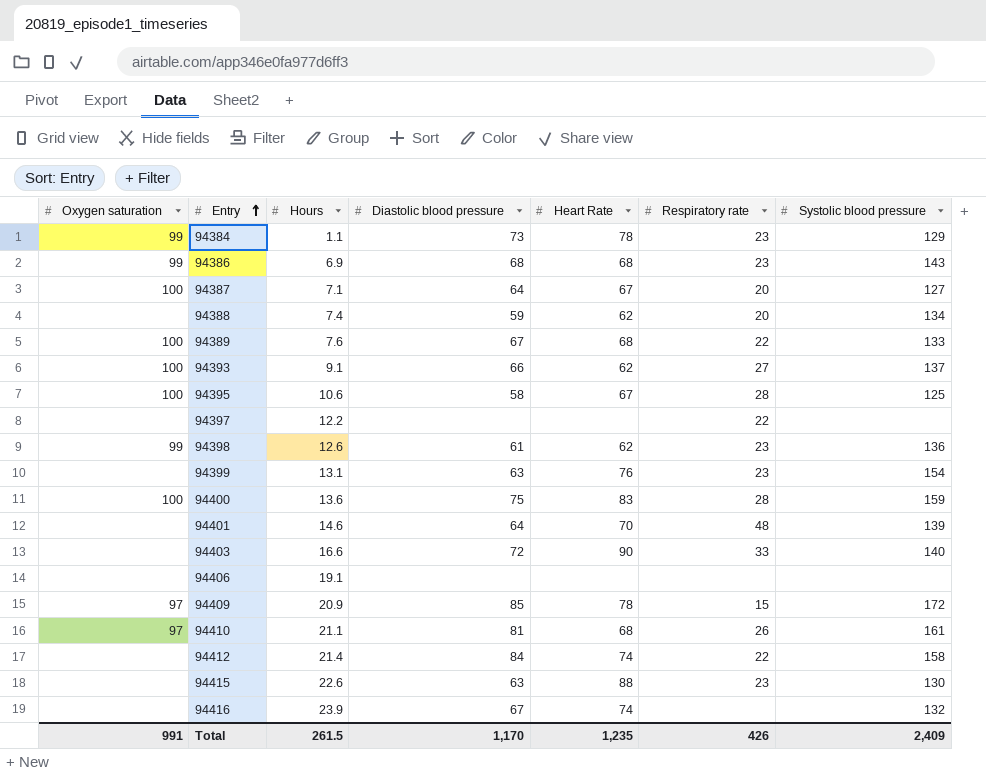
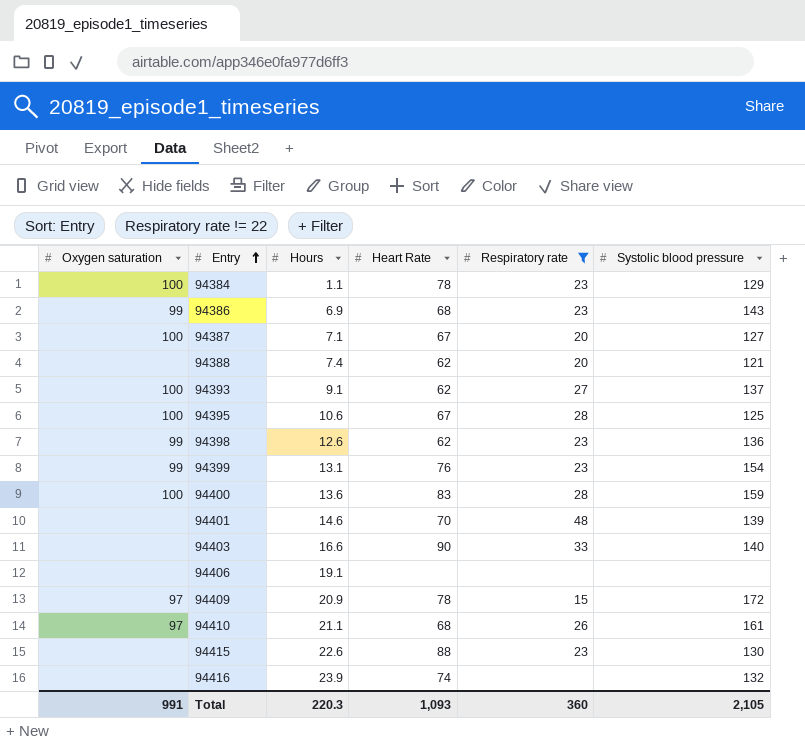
filter: none -> Respiratory rate != 22
column Diastolic blood pressure | position: 4 -> none
94384 | Oxygen saturation: 99 -> 100
94388 | Systolic blood pressure: 134 -> 121
94399 | Oxygen saturation: none -> 99
Total | Hours: 261.5 -> 220.3
Total | Heart Rate: 1,235 -> 1,093
Total | Respiratory rate: 426 -> 360
Total | Systolic blood pressure: 2,409 -> 2,105

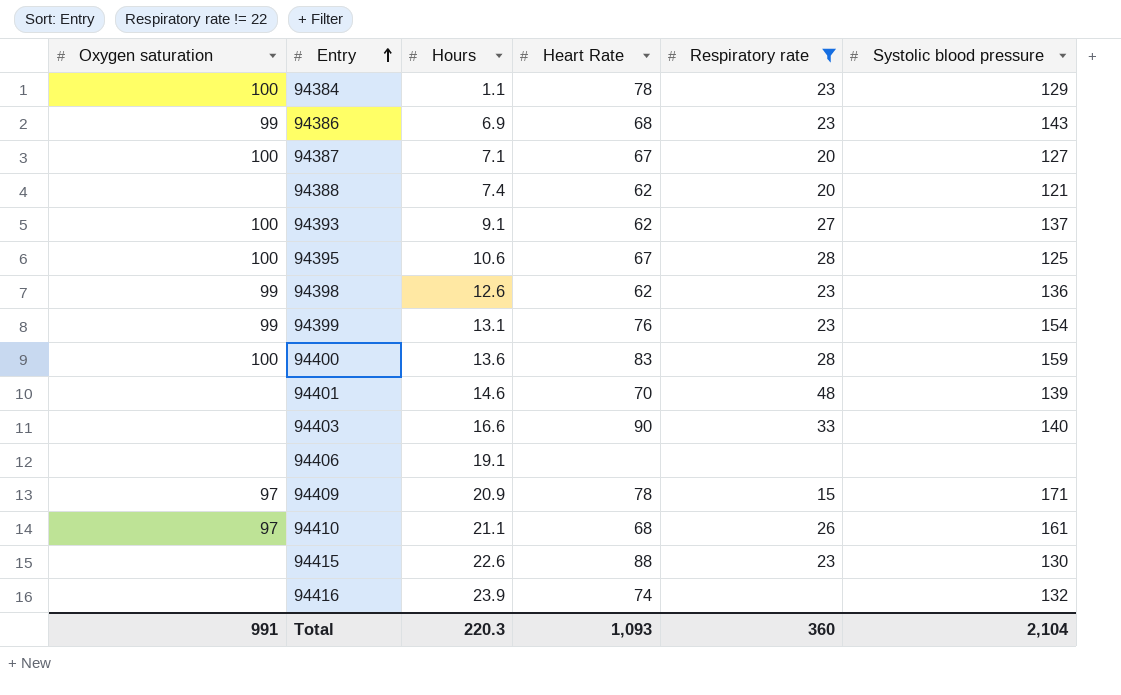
94409 | Systolic blood pressure: 172 -> 171
Total | Systolic blood pressure: 2,105 -> 2,104

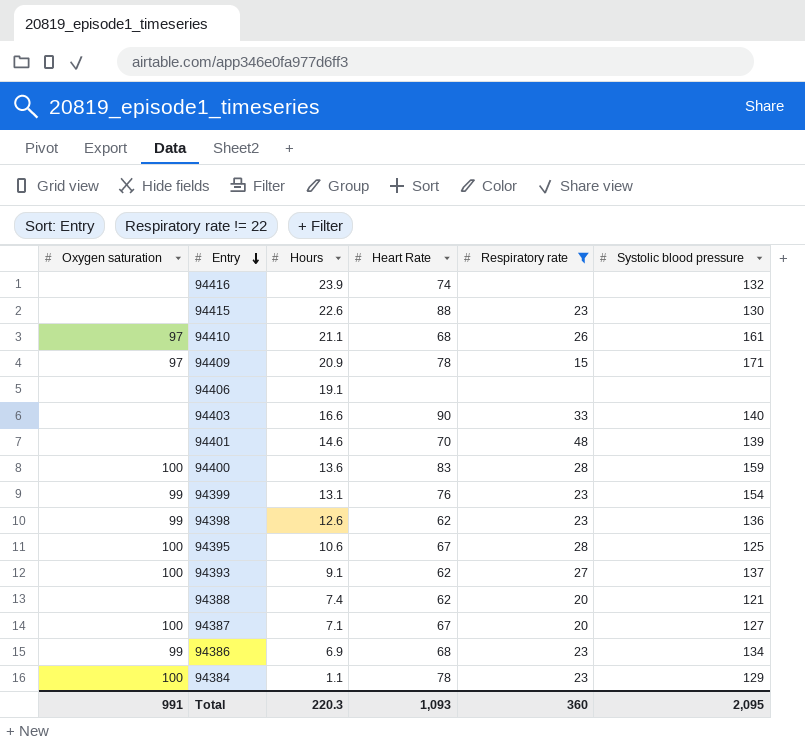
row order: Entry ascending -> Entry descending
94386 | Systolic blood pressure: 143 -> 134
Total | Systolic blood pressure: 2,104 -> 2,095

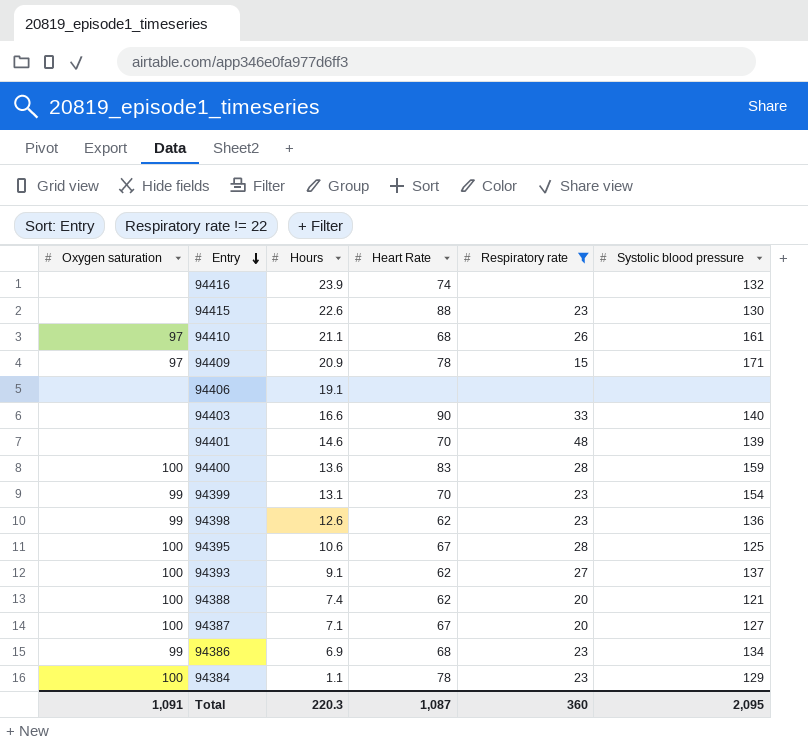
94399 | Heart Rate: 76 -> 70
94388 | Oxygen saturation: none -> 100
Total | Oxygen saturation: 991 -> 1,091
Total | Heart Rate: 1,093 -> 1,087

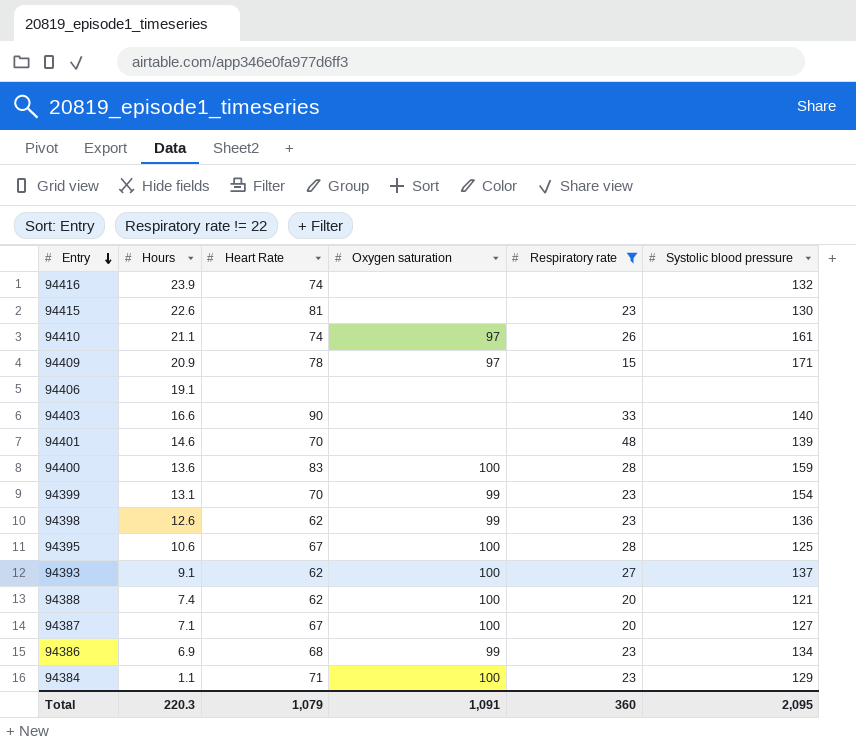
column Oxygen saturation | position: 1 -> 4
94415 | Heart Rate: 88 -> 81
94410 | Heart Rate: 68 -> 74
94384 | Heart Rate: 78 -> 71
Total | Heart Rate: 1,087 -> 1,079

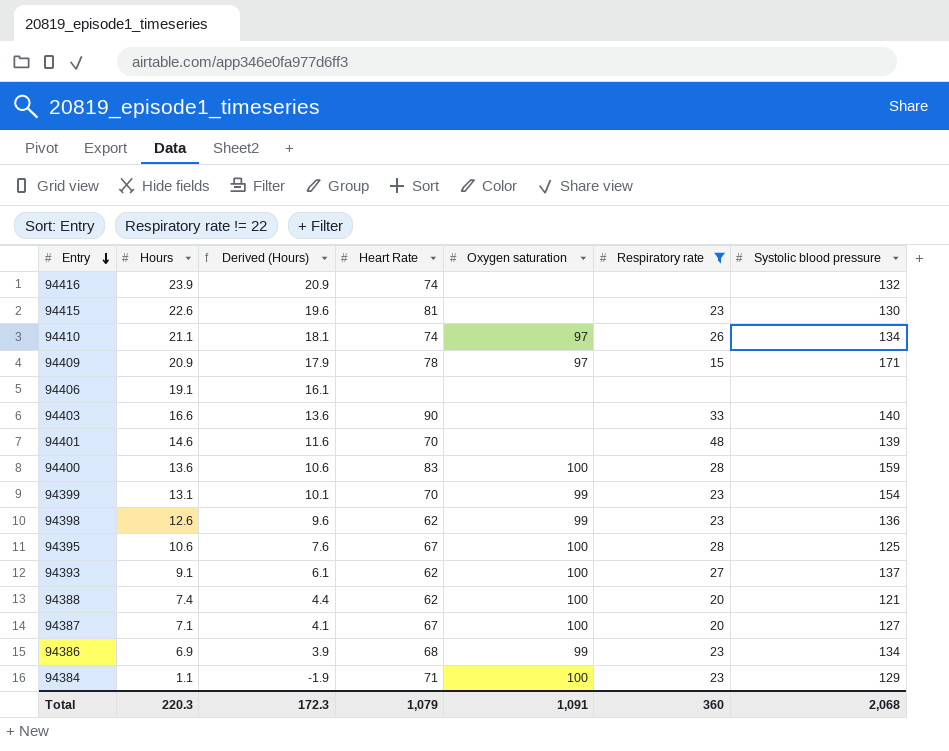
column Derived (Hours) | formula: none -> [Hours] - 3
94410 | Systolic blood pressure: 161 -> 134
Total | Systolic blood pressure: 2,095 -> 2,068

